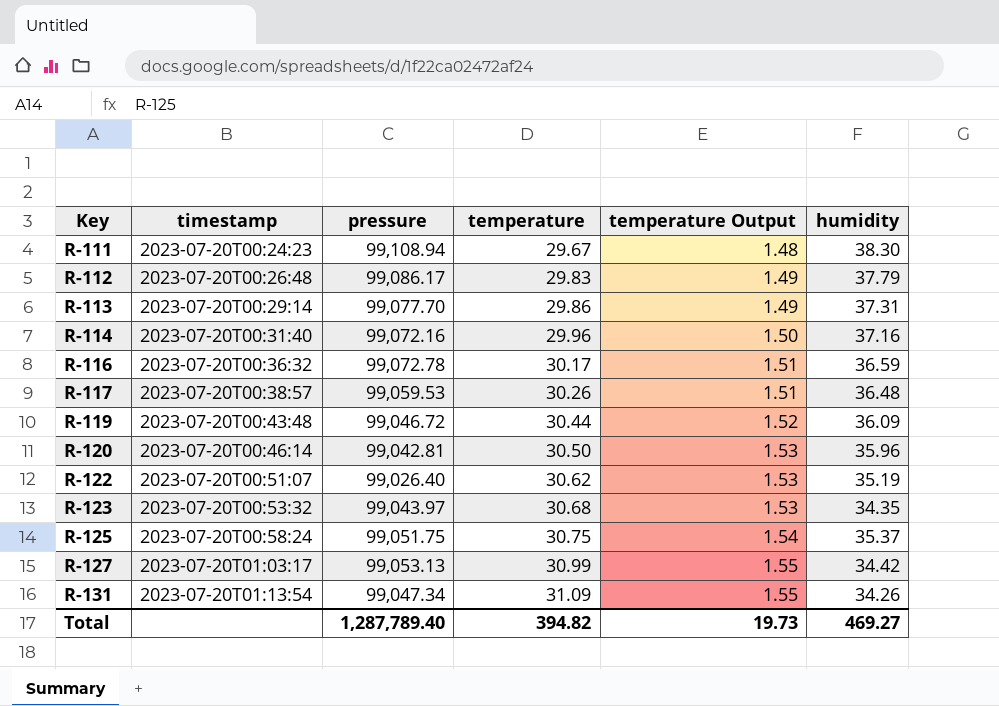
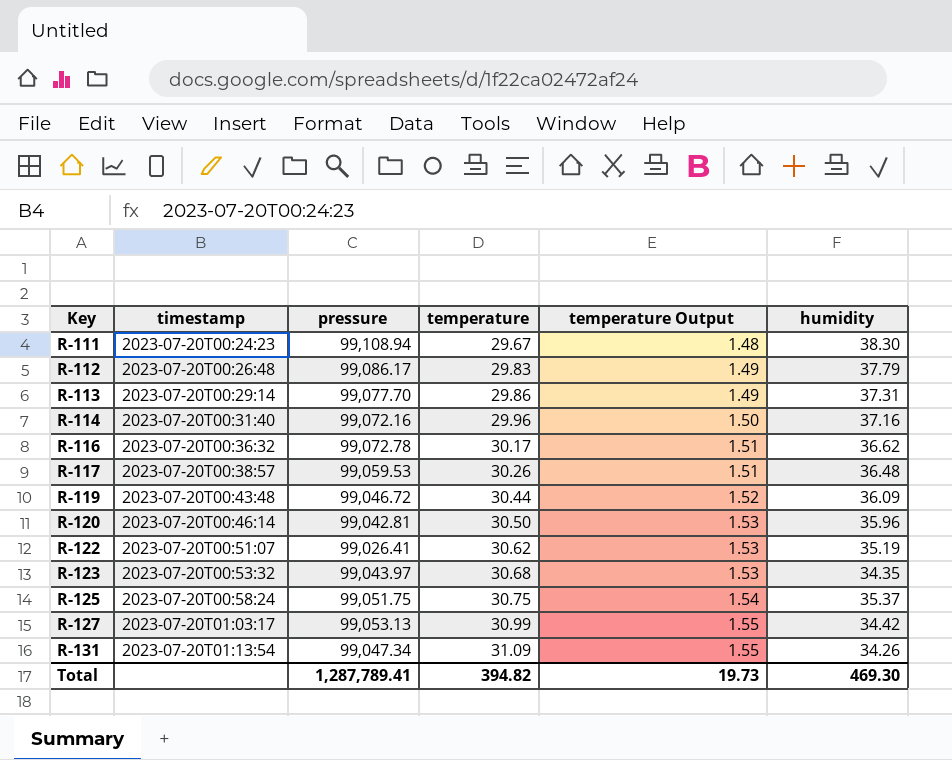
R-116 | humidity: 36.59 -> 36.62
R-122 | pressure: 99,026.40 -> 99,026.41
Total | pressure: 1,287,789.40 -> 1,287,789.41
Total | humidity: 469.27 -> 469.30

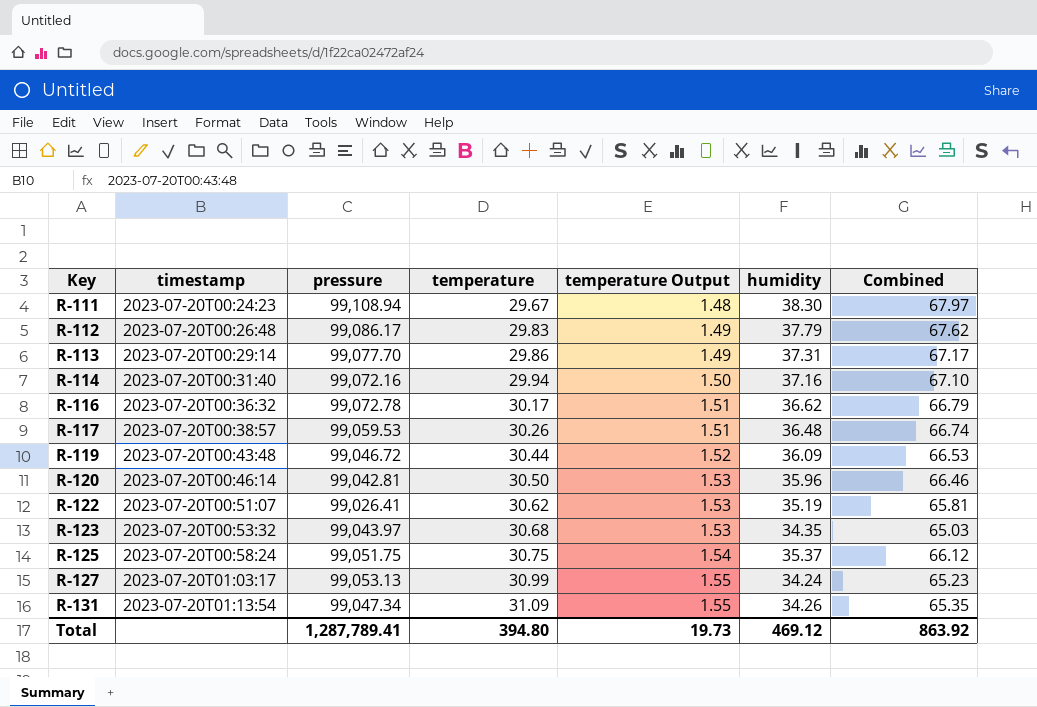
column Combined | formula: none -> [temperature] + [humidity]
R-114 | temperature: 29.96 -> 29.94
R-127 | humidity: 34.42 -> 34.24
Total | temperature: 394.82 -> 394.80
Total | humidity: 469.30 -> 469.12

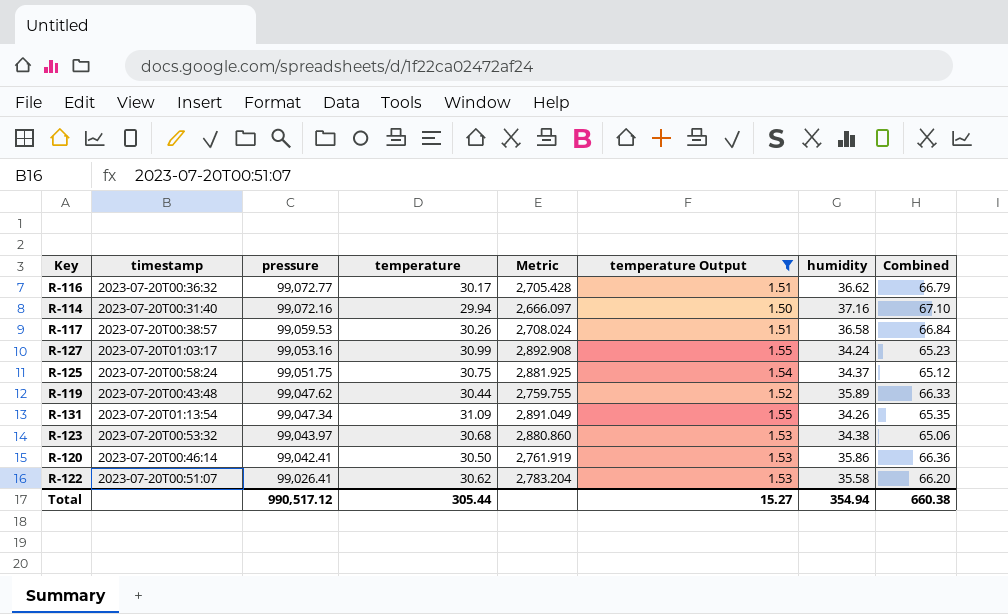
filter: none -> temperature Output >= 1.50
row order: Key ascending -> pressure descending
column Metric | formula: none -> [pressure] / [humidity]
R-116 | pressure: 99,072.78 -> 99,072.77
R-117 | humidity: 36.48 -> 36.58
R-117 | Combined: 66.74 -> 66.84
R-127 | pressure: 99,053.13 -> 99,053.16
R-125 | humidity: 35.37 -> 34.37
R-125 | Combined: 66.12 -> 65.12
R-119 | pressure: 99,046.72 -> 99,047.62
R-119 | humidity: 36.09 -> 35.89
R-119 | Combined: 66.53 -> 66.33
R-123 | humidity: 34.35 -> 34.38
R-123 | Combined: 65.03 -> 65.06
R-120 | pressure: 99,042.81 -> 99,042.41
R-120 | humidity: 35.96 -> 35.86
R-120 | Combined: 66.46 -> 66.36
R-122 | humidity: 35.19 -> 35.58
R-122 | Combined: 65.81 -> 66.20
Total | pressure: 1,287,789.41 -> 990,517.12
Total | temperature: 394.80 -> 305.44
Total | temperature Output: 19.73 -> 15.27
Total | humidity: 469.12 -> 354.94
Total | Combined: 863.92 -> 660.38

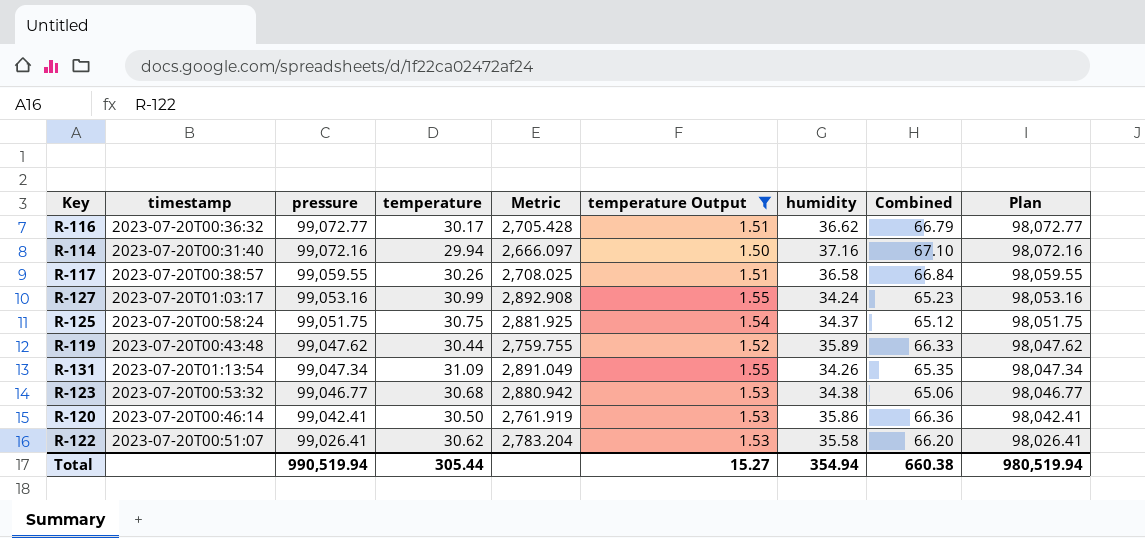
column Plan | formula: none -> [pressure] - 1000
R-117 | pressure: 99,059.53 -> 99,059.55
R-117 | Metric: 2,708.024 -> 2,708.025
R-123 | pressure: 99,043.97 -> 99,046.77
R-123 | Metric: 2,880.860 -> 2,880.942
Total | pressure: 990,517.12 -> 990,519.94

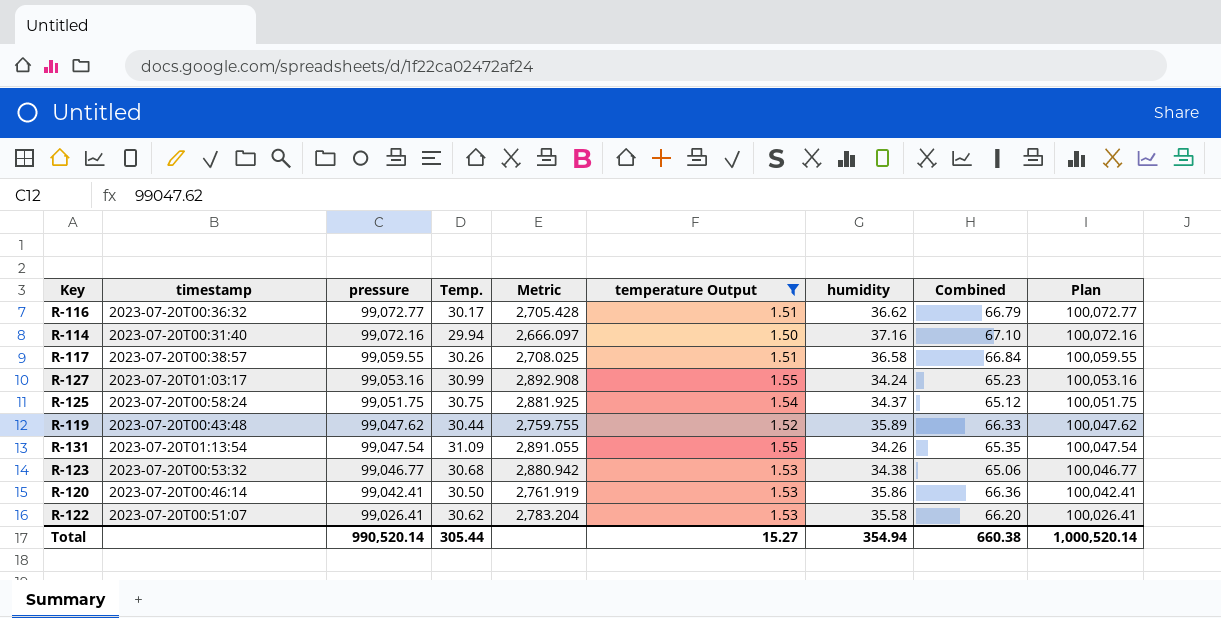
column name: temperature -> Temp.
column Plan | formula: [pressure] - 1000 -> [pressure] + 1000
R-131 | pressure: 99,047.34 -> 99,047.54
R-131 | Metric: 2,891.049 -> 2,891.055
Total | pressure: 990,519.94 -> 990,520.14
Total | Plan: 980,519.94 -> 1,000,520.14

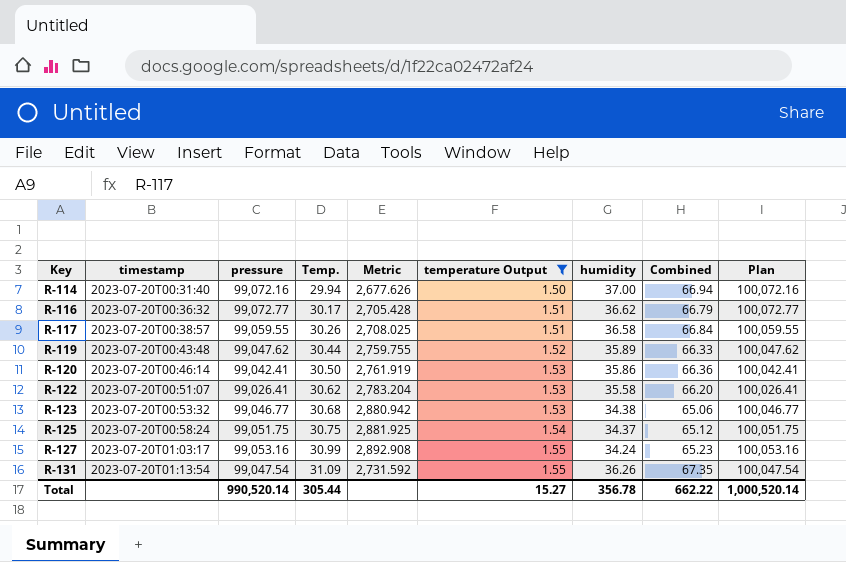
row order: pressure descending -> Key ascending
R-114 | Metric: 2,666.097 -> 2,677.626
R-114 | humidity: 37.16 -> 37.00
R-114 | Combined: 67.10 -> 66.94
R-131 | Metric: 2,891.055 -> 2,731.592
R-131 | humidity: 34.26 -> 36.26
R-131 | Combined: 65.35 -> 67.35
Total | humidity: 354.94 -> 356.78
Total | Combined: 660.38 -> 662.22

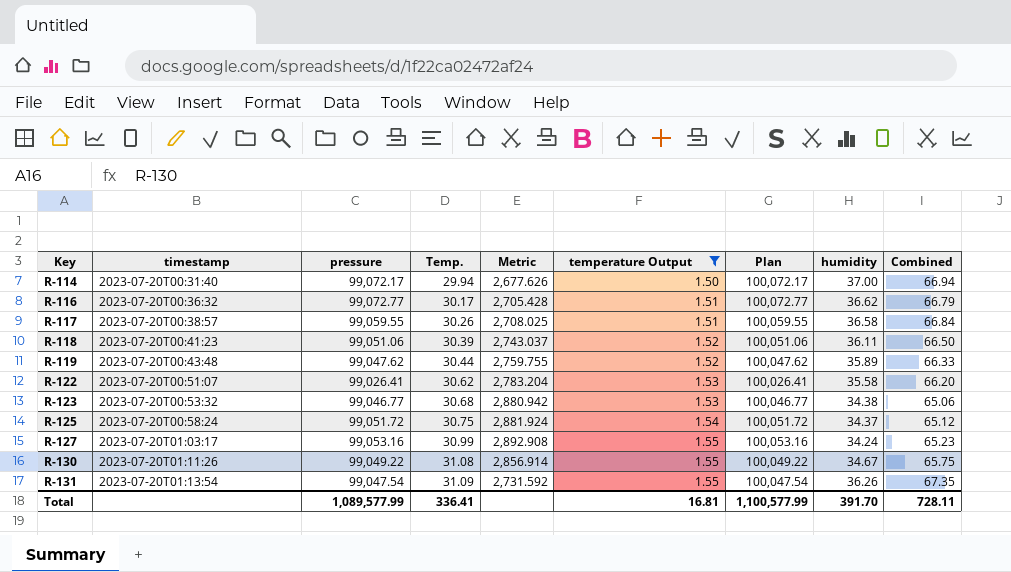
column Plan | position: 9 -> 7
row R-120: 2023-07-20T00:46:14 | 99,042.41 | 30.50 | 2,761.919 | 1.53 | 35.86 | 66.36 | 100,042.41 -> none
R-114 | pressure: 99,072.16 -> 99,072.17
R-114 | Plan: 100,072.16 -> 100,072.17
row R-118: none -> 2023-07-20T00:41:23 | 99,051.06 | 30.39 | 2,743.037 | 1.52 | 100,051.06 | 36.11 | 66.50
R-125 | pressure: 99,051.75 -> 99,051.72
R-125 | Metric: 2,881.925 -> 2,881.924
R-125 | Plan: 100,051.75 -> 100,051.72
row R-130: none -> 2023-07-20T01:11:26 | 99,049.22 | 31.08 | 2,856.914 | 1.55 | 100,049.22 | 34.67 | 65.75
Total | pressure: 990,520.14 -> 1,089,577.99
Total | Temp.: 305.44 -> 336.41
Total | temperature Output: 15.27 -> 16.81
Total | Plan: 1,000,520.14 -> 1,100,577.99
Total | humidity: 356.78 -> 391.70
Total | Combined: 662.22 -> 728.11

